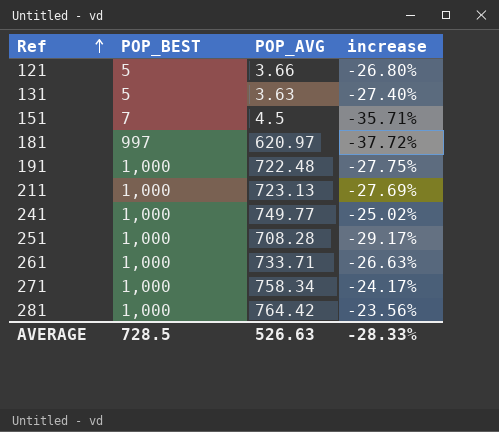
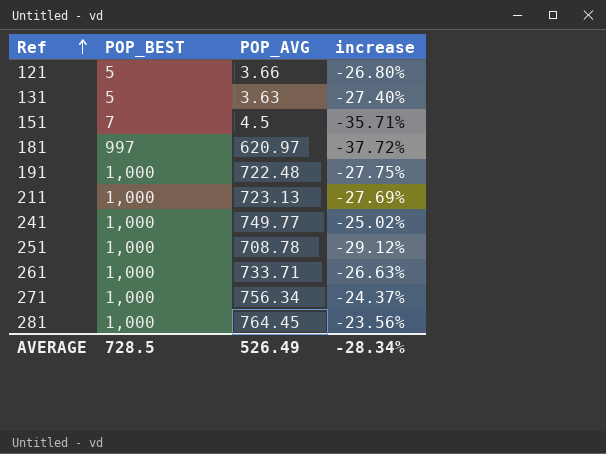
251 | POP_AVG: 708.28 -> 708.78
251 | increase: -29.17% -> -29.12%
271 | POP_AVG: 758.34 -> 756.34
271 | increase: -24.17% -> -24.37%
281 | POP_AVG: 764.42 -> 764.45
AVERAGE | POP_AVG: 526.63 -> 526.49
AVERAGE | increase: -28.33% -> -28.34%

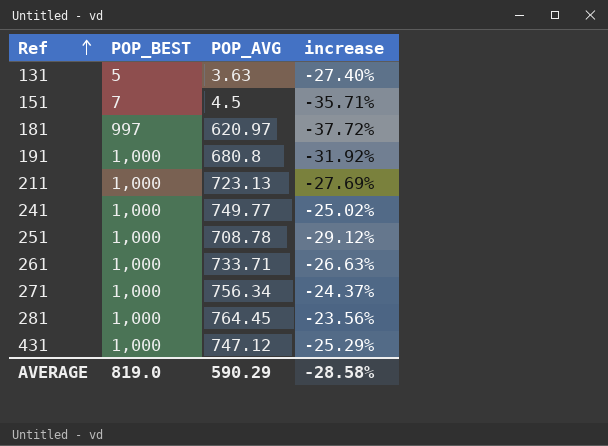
row 121: 5 | 3.66 | -26.80% -> none
191 | POP_AVG: 722.48 -> 680.8
191 | increase: -27.75% -> -31.92%
row 431: none -> 1,000 | 747.12 | -25.29%
AVERAGE | POP_BEST: 728.5 -> 819.0
AVERAGE | POP_AVG: 526.49 -> 590.29
AVERAGE | increase: -28.34% -> -28.58%

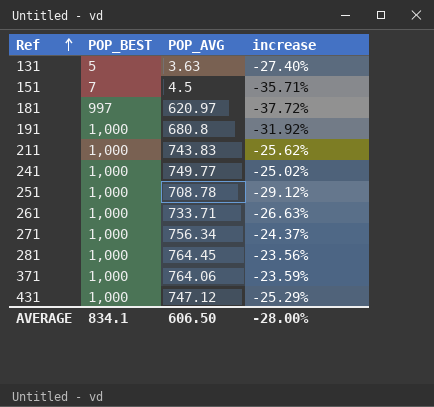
211 | POP_AVG: 723.13 -> 743.83
211 | increase: -27.69% -> -25.62%
row 371: none -> 1,000 | 764.06 | -23.59%
AVERAGE | POP_BEST: 819.0 -> 834.1
AVERAGE | POP_AVG: 590.29 -> 606.50
AVERAGE | increase: -28.58% -> -28.00%

